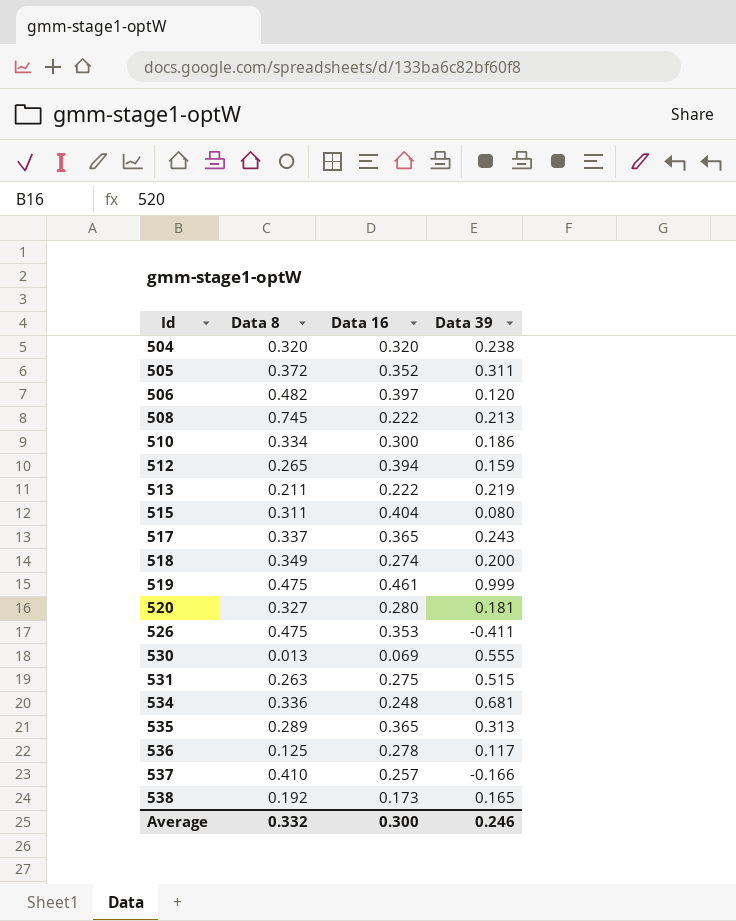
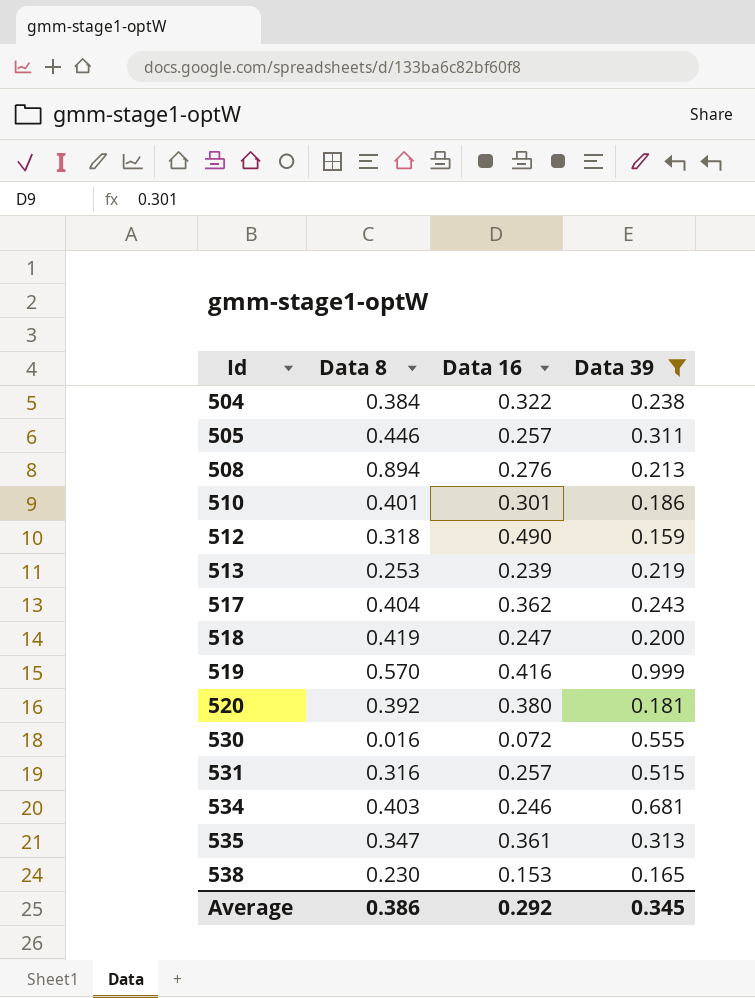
filter: none -> Data 39 >= 0.159
504 | Data 8: 0.320 -> 0.384
504 | Data 16: 0.320 -> 0.322
505 | Data 8: 0.372 -> 0.446
505 | Data 16: 0.352 -> 0.257
508 | Data 8: 0.745 -> 0.894
508 | Data 16: 0.222 -> 0.276
510 | Data 8: 0.334 -> 0.401
510 | Data 16: 0.300 -> 0.301
512 | Data 8: 0.265 -> 0.318
512 | Data 16: 0.394 -> 0.490
513 | Data 8: 0.211 -> 0.253
513 | Data 16: 0.222 -> 0.239
517 | Data 8: 0.337 -> 0.404
517 | Data 16: 0.365 -> 0.362
518 | Data 8: 0.349 -> 0.419
518 | Data 16: 0.274 -> 0.247
519 | Data 8: 0.475 -> 0.570
519 | Data 16: 0.461 -> 0.416
520 | Data 8: 0.327 -> 0.392
520 | Data 16: 0.280 -> 0.380
530 | Data 8: 0.013 -> 0.016
530 | Data 16: 0.069 -> 0.072
531 | Data 8: 0.263 -> 0.316
531 | Data 16: 0.275 -> 0.257
534 | Data 8: 0.336 -> 0.403
534 | Data 16: 0.248 -> 0.246
535 | Data 8: 0.289 -> 0.347
535 | Data 16: 0.365 -> 0.361
538 | Data 8: 0.192 -> 0.230
538 | Data 16: 0.173 -> 0.153
Average | Data 8: 0.332 -> 0.386
Average | Data 16: 0.300 -> 0.292
Average | Data 39: 0.246 -> 0.345

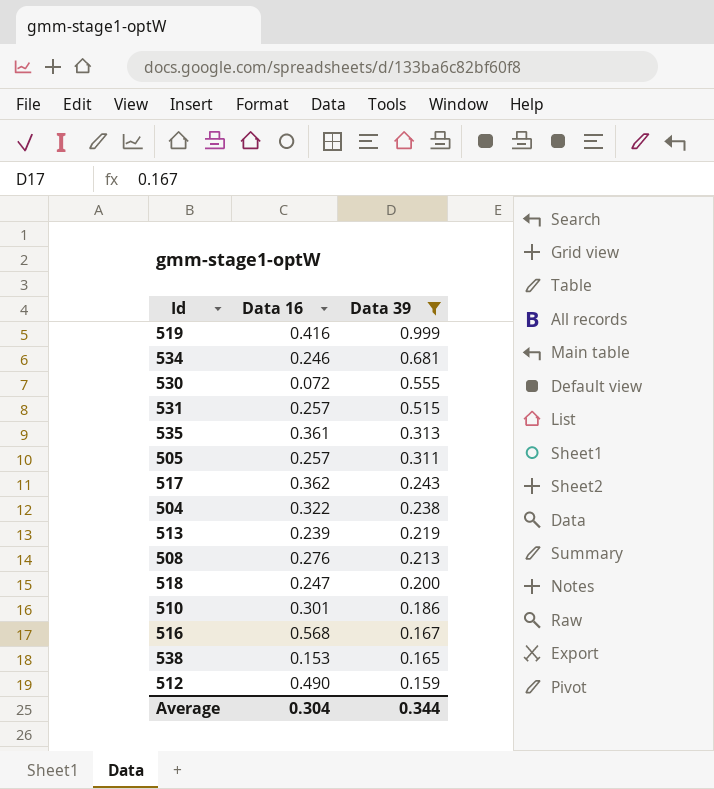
row order: Id ascending -> Data 39 descending
column Data 8 | position: 2 -> none
row 520: 0.392 | 0.380 | 0.181 -> none
row 516: none -> 0.568 | 0.167
Average | Data 16: 0.292 -> 0.304
Average | Data 39: 0.345 -> 0.344

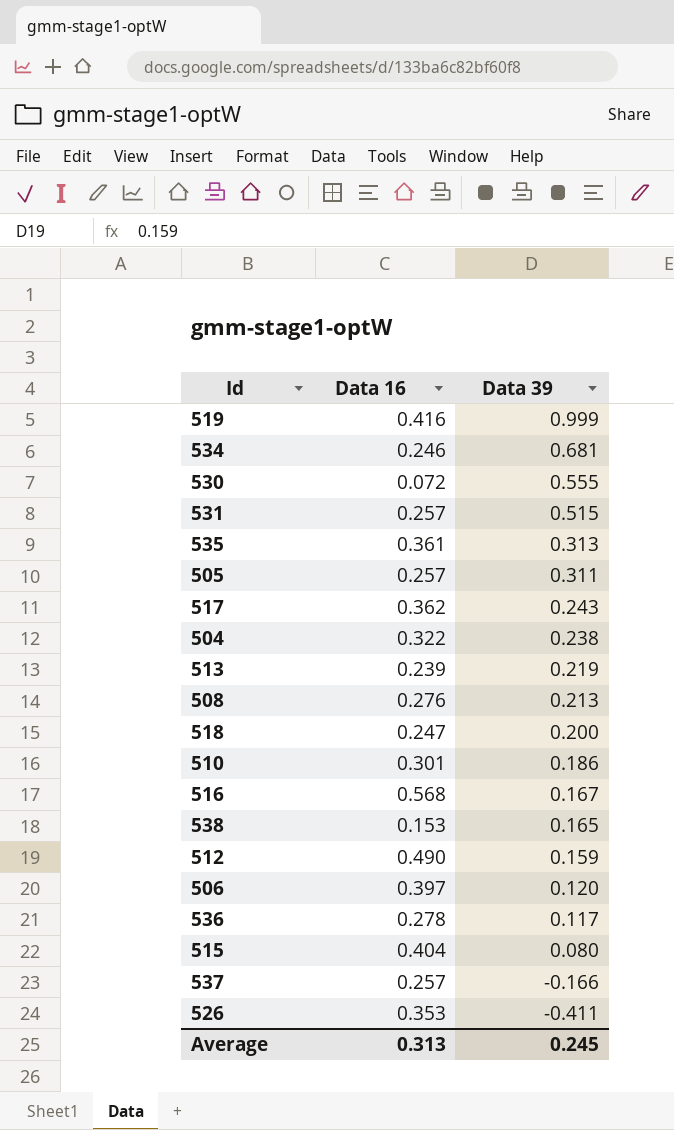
filter: Data 39 >= 0.159 -> none
Average | Data 16: 0.304 -> 0.313
Average | Data 39: 0.344 -> 0.245

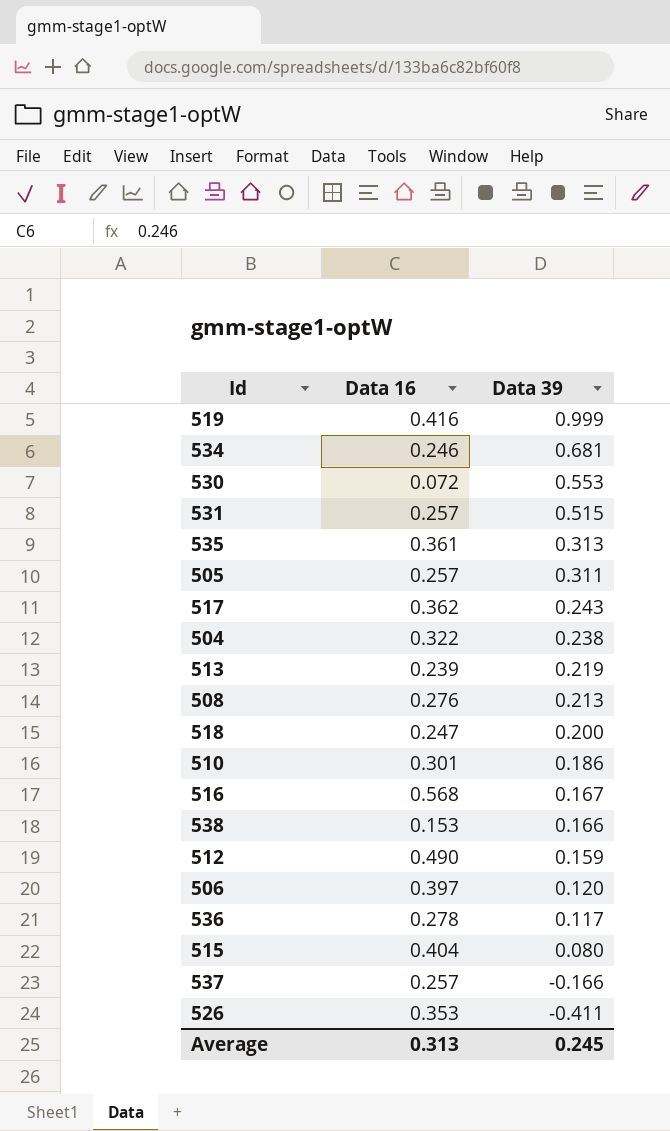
530 | Data 39: 0.555 -> 0.553
538 | Data 39: 0.165 -> 0.166

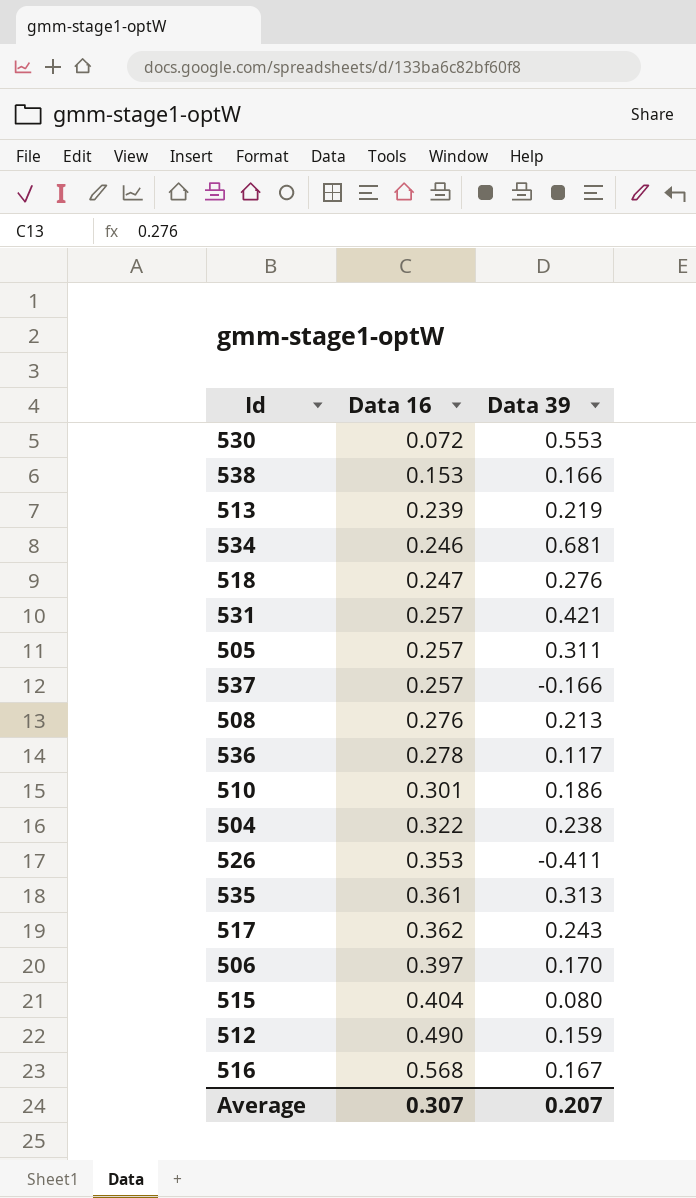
row order: Data 39 descending -> Data 16 ascending
row 519: 0.416 | 0.999 -> none
518 | Data 39: 0.200 -> 0.276
531 | Data 39: 0.515 -> 0.421
506 | Data 39: 0.120 -> 0.170
Average | Data 16: 0.313 -> 0.307
Average | Data 39: 0.245 -> 0.207

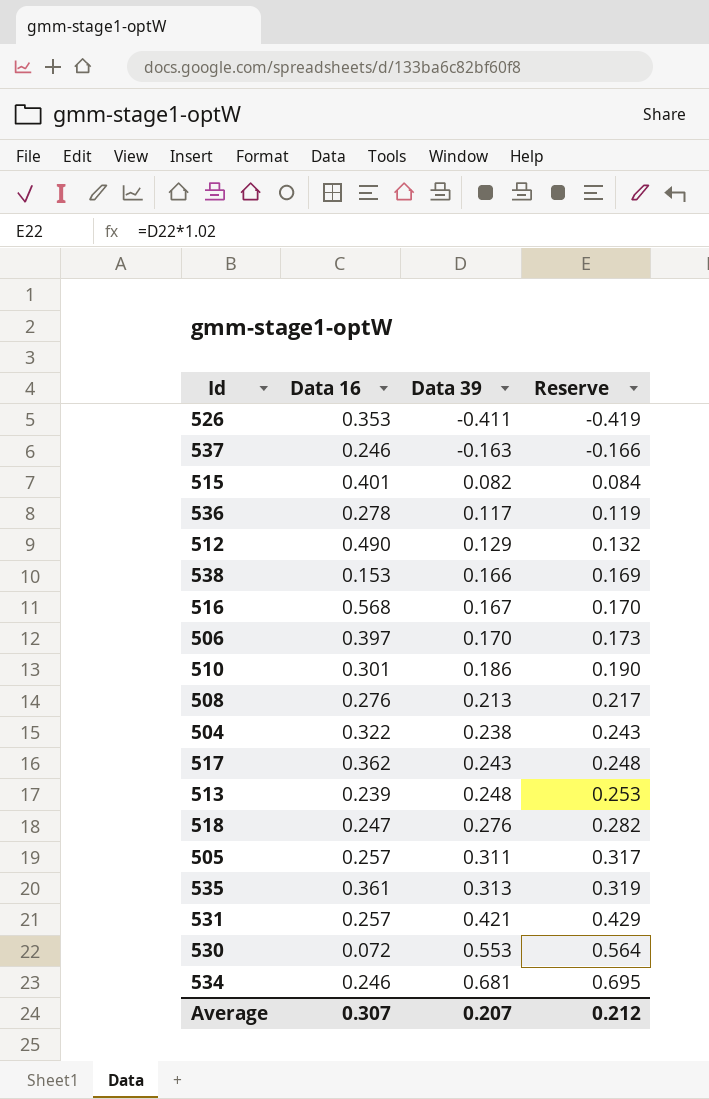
row order: Data 16 ascending -> Data 39 ascending
column Reserve | formula: none -> [Data 39] * 1.02
537 | Data 16: 0.257 -> 0.246
537 | Data 39: -0.166 -> -0.163
515 | Data 16: 0.404 -> 0.401
515 | Data 39: 0.080 -> 0.082
512 | Data 39: 0.159 -> 0.129
513 | Data 39: 0.219 -> 0.248

